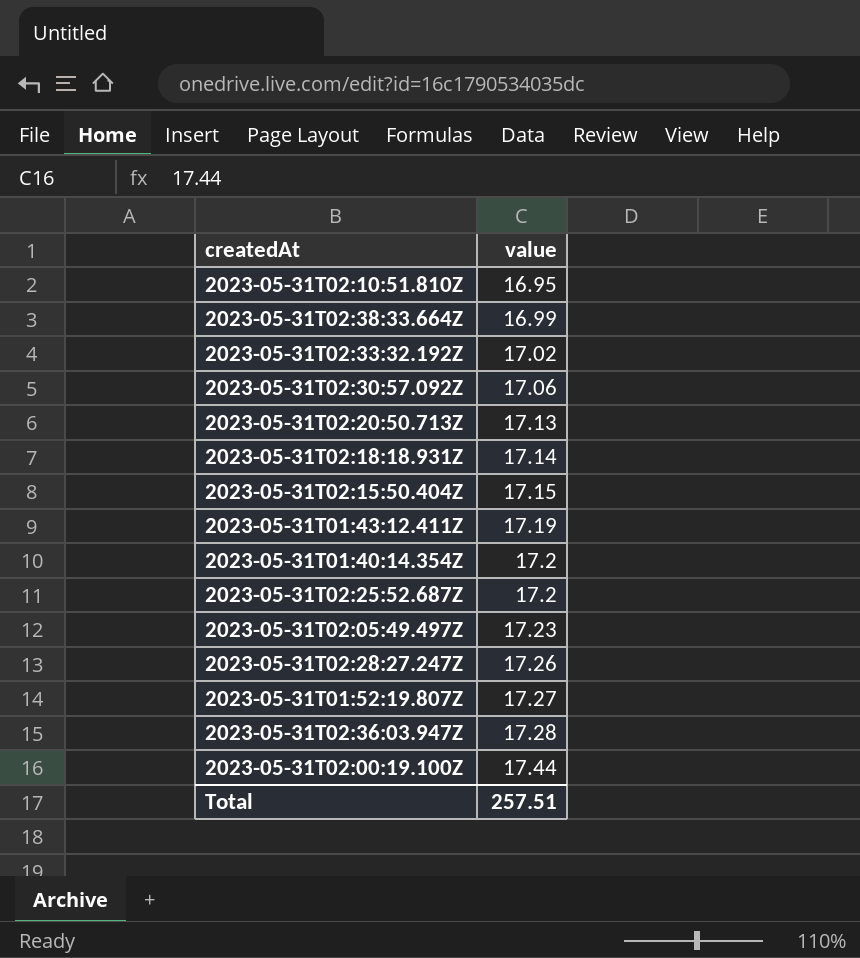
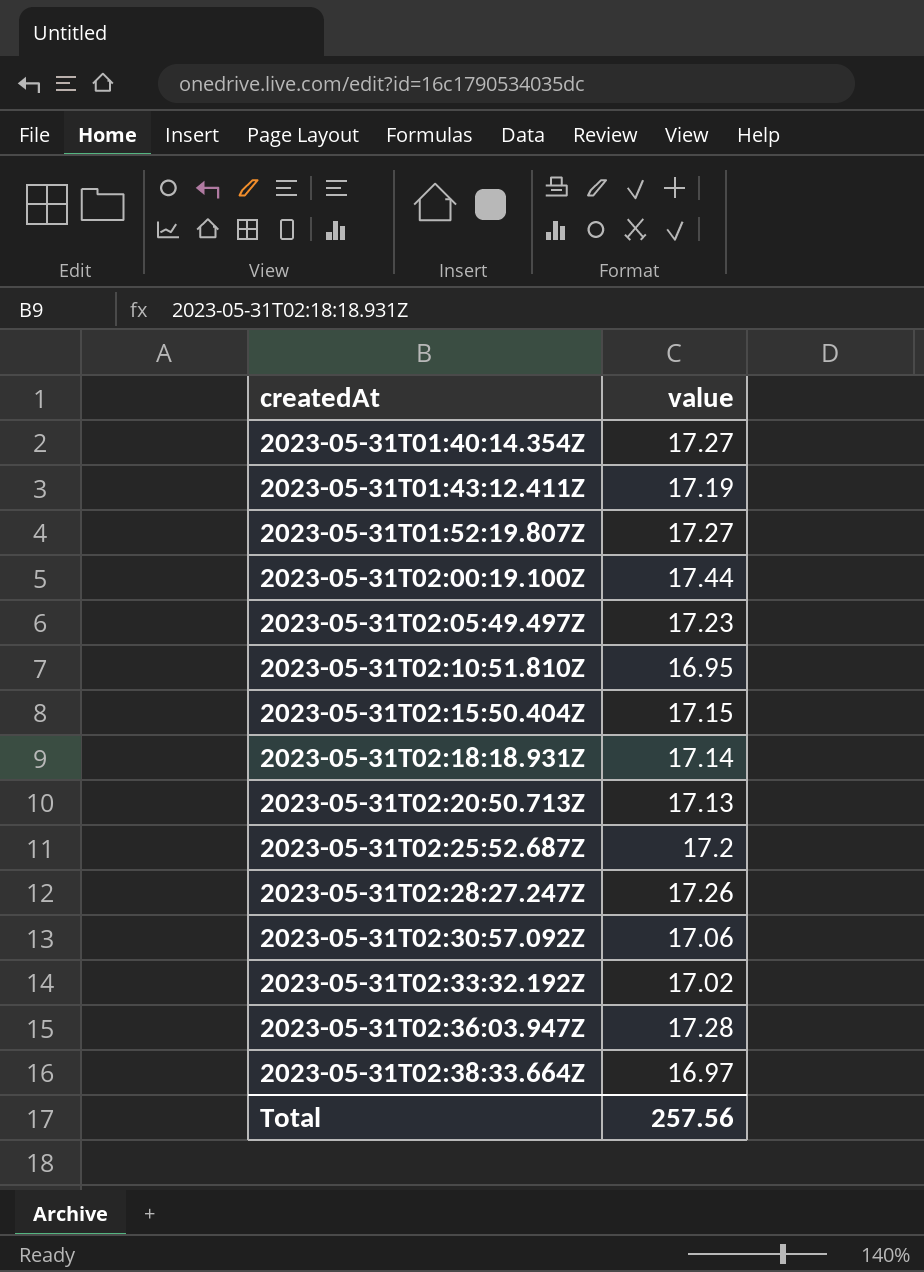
row order: value ascending -> createdAt ascending
2023-05-31T01:40:14.354Z | value: 17.2 -> 17.27
2023-05-31T02:38:33.664Z | value: 16.99 -> 16.97
Total | value: 257.51 -> 257.56

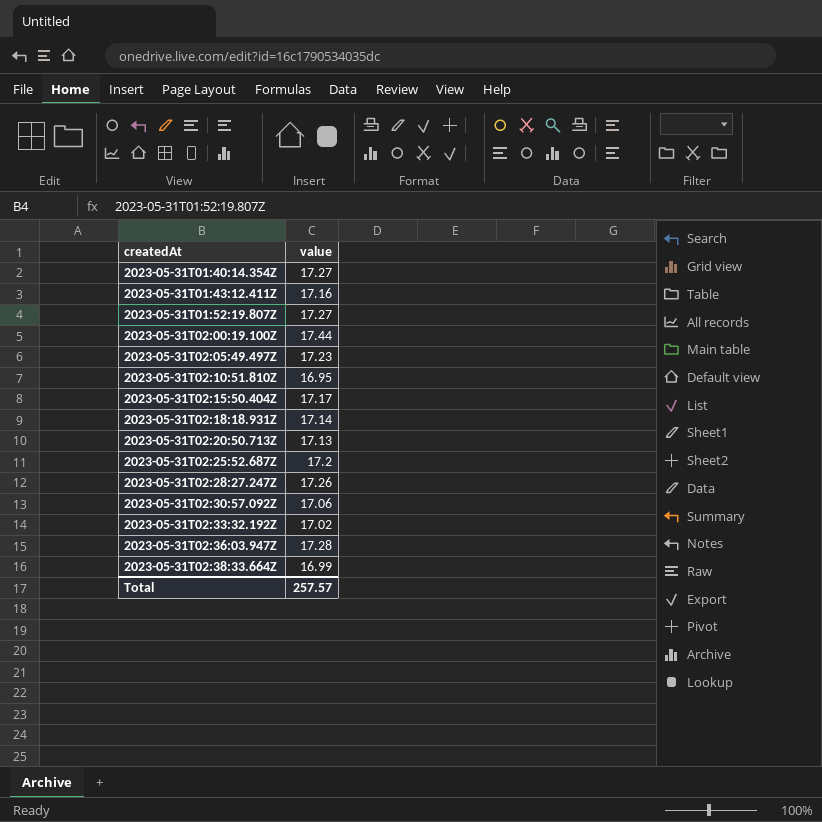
2023-05-31T01:43:12.411Z | value: 17.19 -> 17.16
2023-05-31T02:15:50.404Z | value: 17.15 -> 17.17
2023-05-31T02:38:33.664Z | value: 16.97 -> 16.99
Total | value: 257.56 -> 257.57

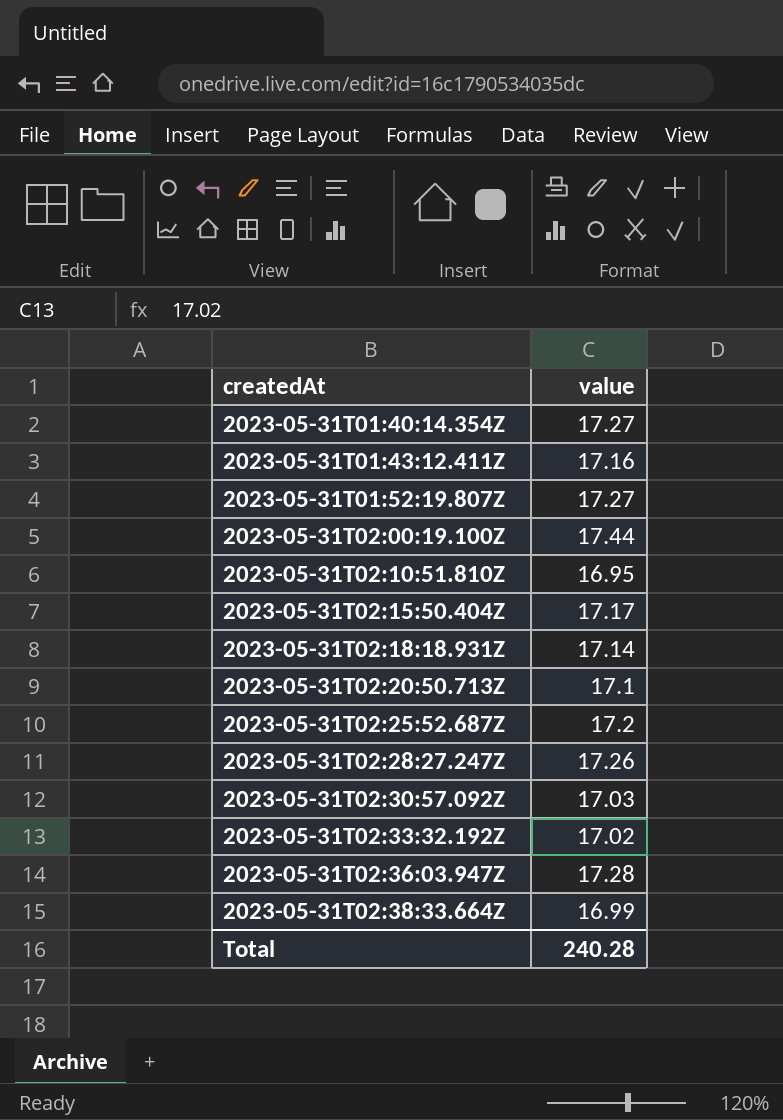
row 2023-05-31T02:05:49.497Z: 17.23 -> none
2023-05-31T02:20:50.713Z | value: 17.13 -> 17.1
2023-05-31T02:30:57.092Z | value: 17.06 -> 17.03
Total | value: 257.57 -> 240.28

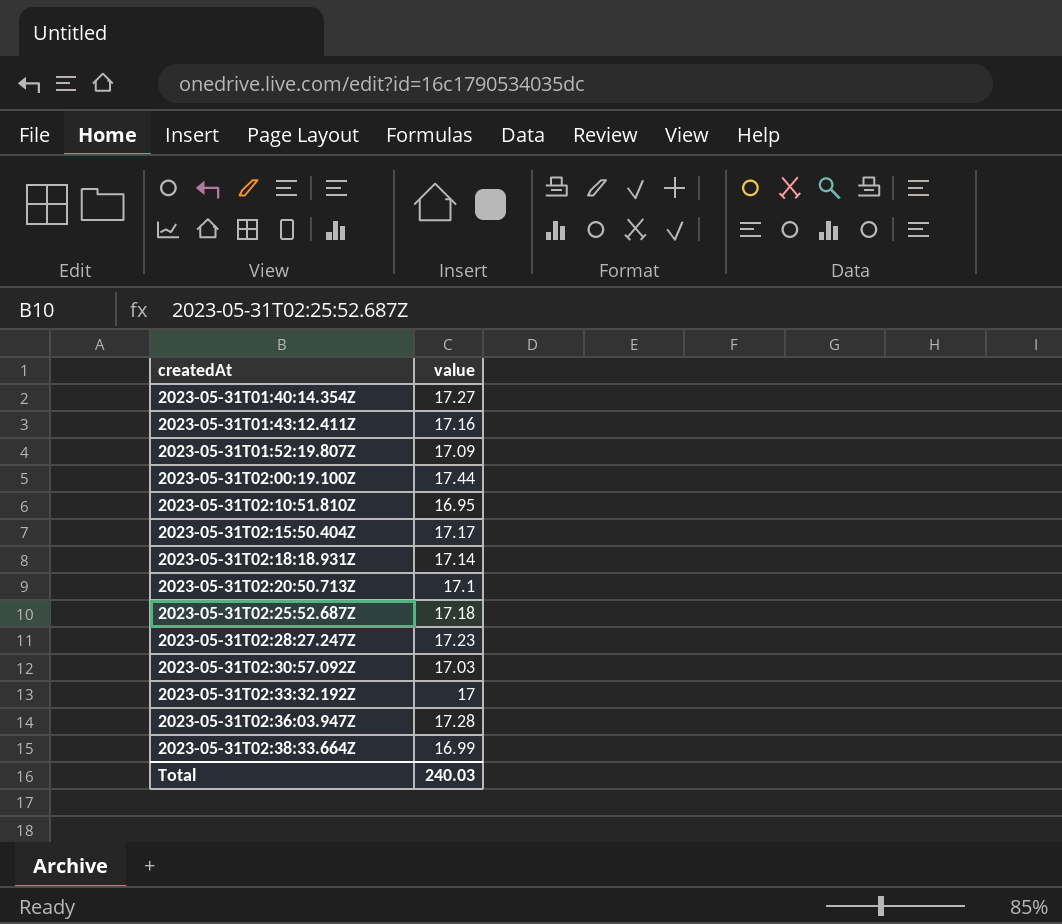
2023-05-31T01:52:19.807Z | value: 17.27 -> 17.09
2023-05-31T02:25:52.687Z | value: 17.2 -> 17.18
2023-05-31T02:28:27.247Z | value: 17.26 -> 17.23
2023-05-31T02:33:32.192Z | value: 17.02 -> 17
Total | value: 240.28 -> 240.03

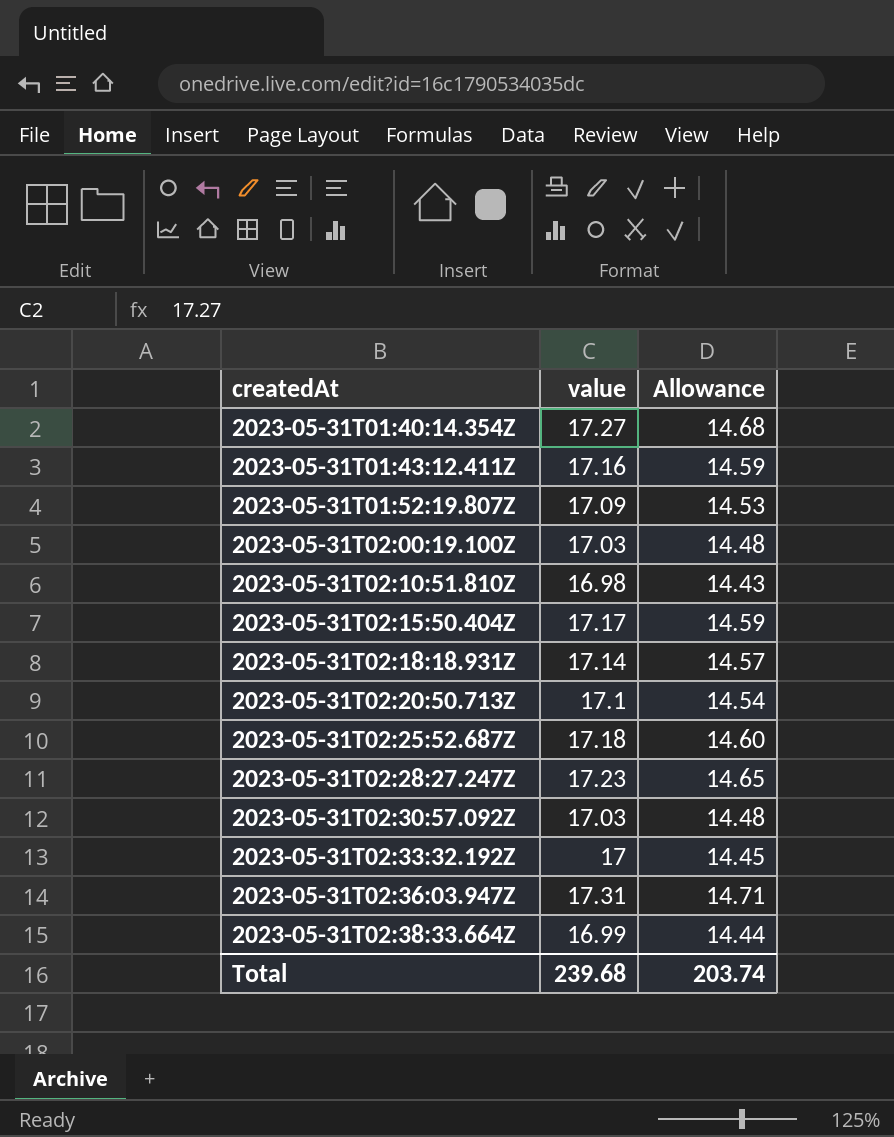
column Allowance | formula: none -> [value] * 0.85
2023-05-31T02:00:19.100Z | value: 17.44 -> 17.03
2023-05-31T02:10:51.810Z | value: 16.95 -> 16.98
2023-05-31T02:36:03.947Z | value: 17.28 -> 17.31
Total | value: 240.03 -> 239.68

